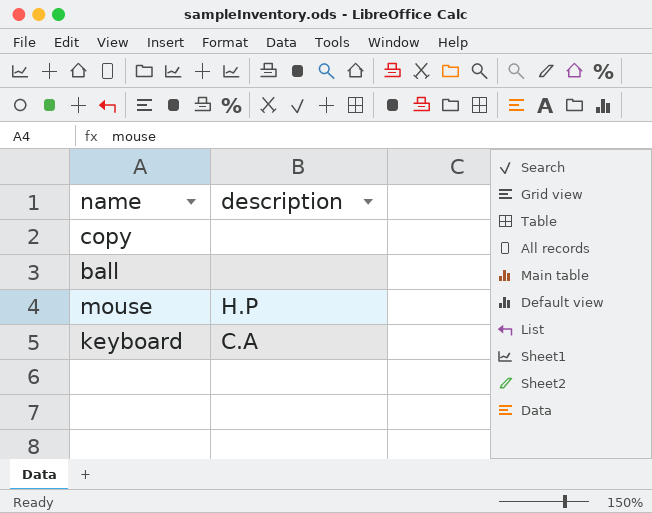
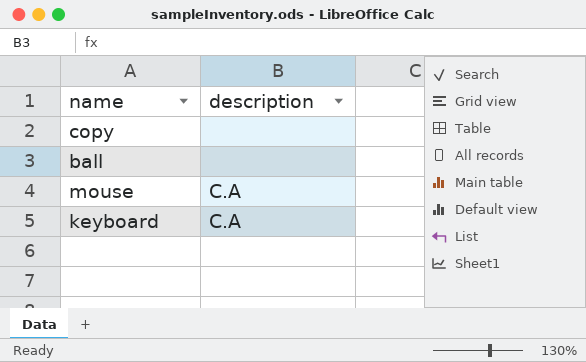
mouse | description: H.P -> C.A

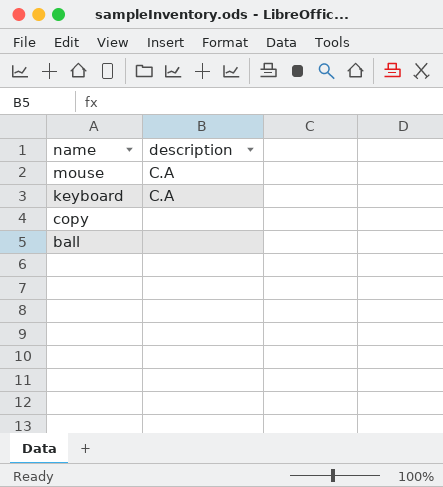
row order: none -> name descending

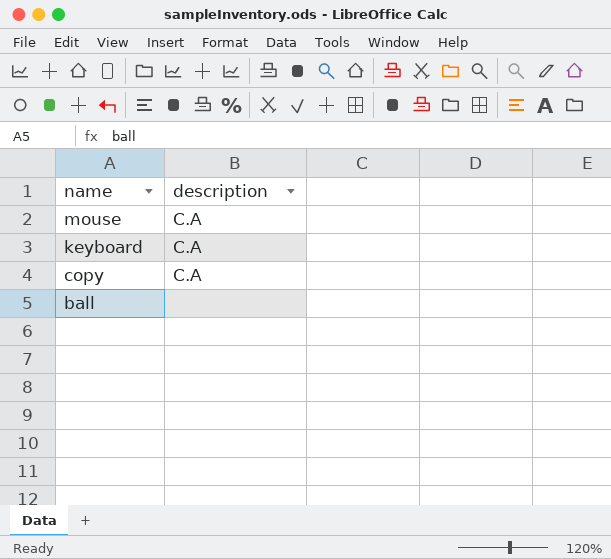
copy | description: none -> C.A

